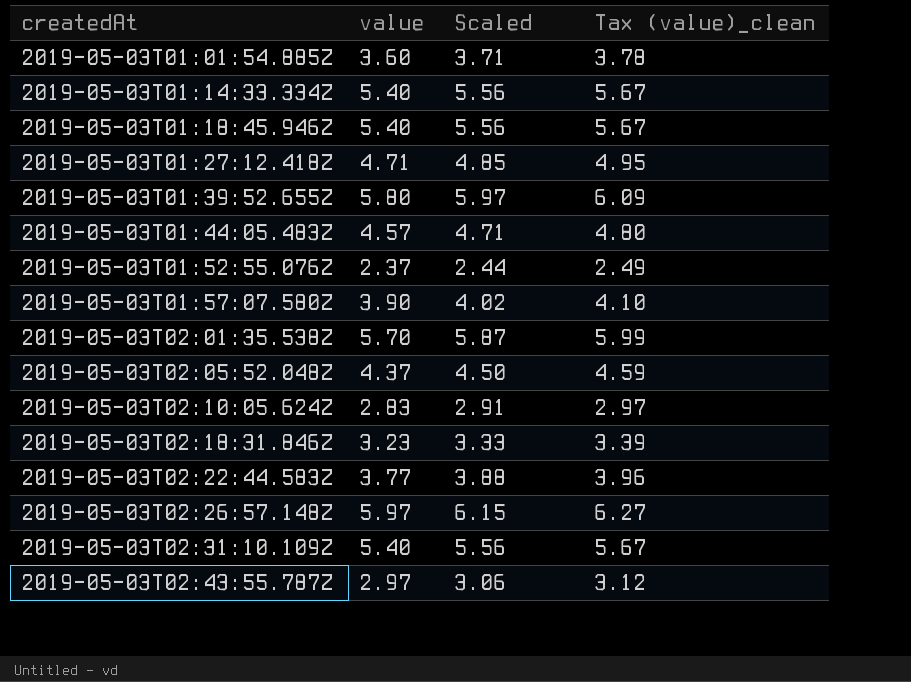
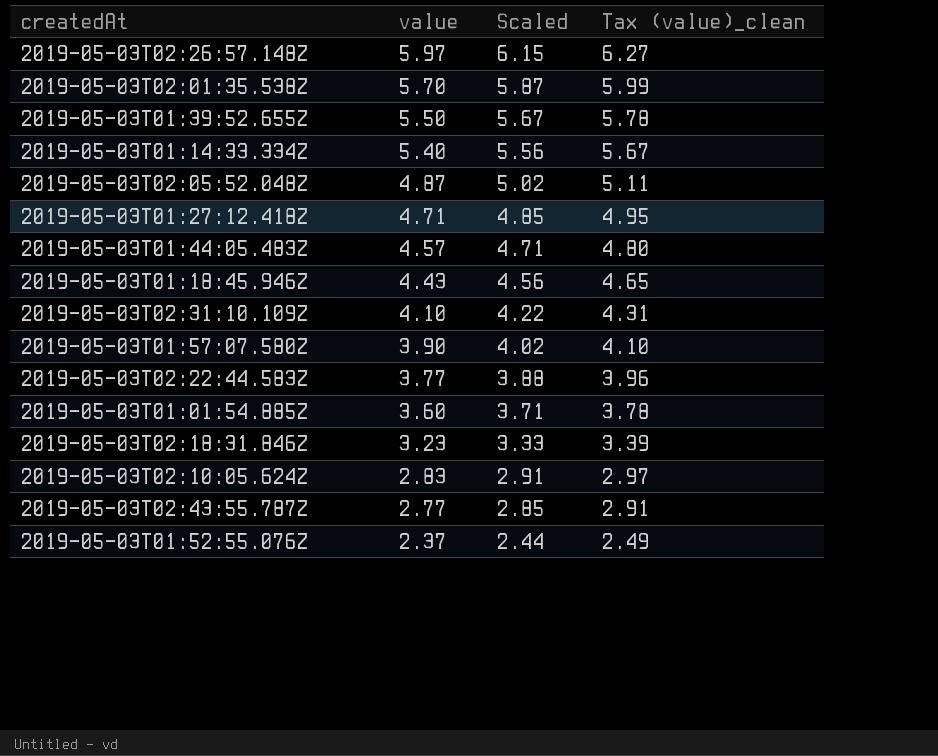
row order: createdAt ascending -> value descending
2019-05-03T01:39:52.655Z | value: 5.80 -> 5.50
2019-05-03T01:39:52.655Z | Scaled: 5.97 -> 5.67
2019-05-03T01:39:52.655Z | Tax (value)_clean: 6.09 -> 5.78
2019-05-03T02:05:52.048Z | value: 4.37 -> 4.87
2019-05-03T02:05:52.048Z | Scaled: 4.50 -> 5.02
2019-05-03T02:05:52.048Z | Tax (value)_clean: 4.59 -> 5.11
2019-05-03T01:18:45.946Z | value: 5.40 -> 4.43
2019-05-03T01:18:45.946Z | Scaled: 5.56 -> 4.56
2019-05-03T01:18:45.946Z | Tax (value)_clean: 5.67 -> 4.65
2019-05-03T02:31:10.109Z | value: 5.40 -> 4.10
2019-05-03T02:31:10.109Z | Scaled: 5.56 -> 4.22
2019-05-03T02:31:10.109Z | Tax (value)_clean: 5.67 -> 4.31
2019-05-03T02:43:55.787Z | value: 2.97 -> 2.77
2019-05-03T02:43:55.787Z | Scaled: 3.06 -> 2.85
2019-05-03T02:43:55.787Z | Tax (value)_clean: 3.12 -> 2.91

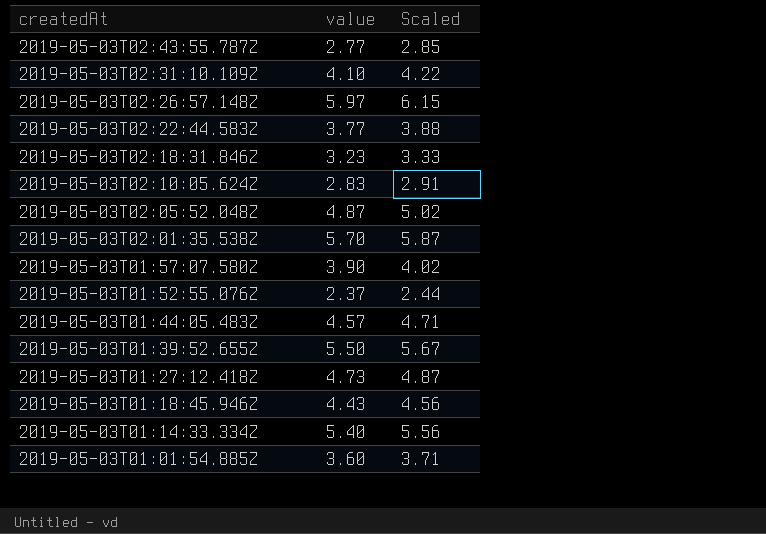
row order: value descending -> createdAt descending
column Tax (value)_clean | formula: [value] * 1.05 -> none
2019-05-03T01:27:12.418Z | value: 4.71 -> 4.73
2019-05-03T01:27:12.418Z | Scaled: 4.85 -> 4.87

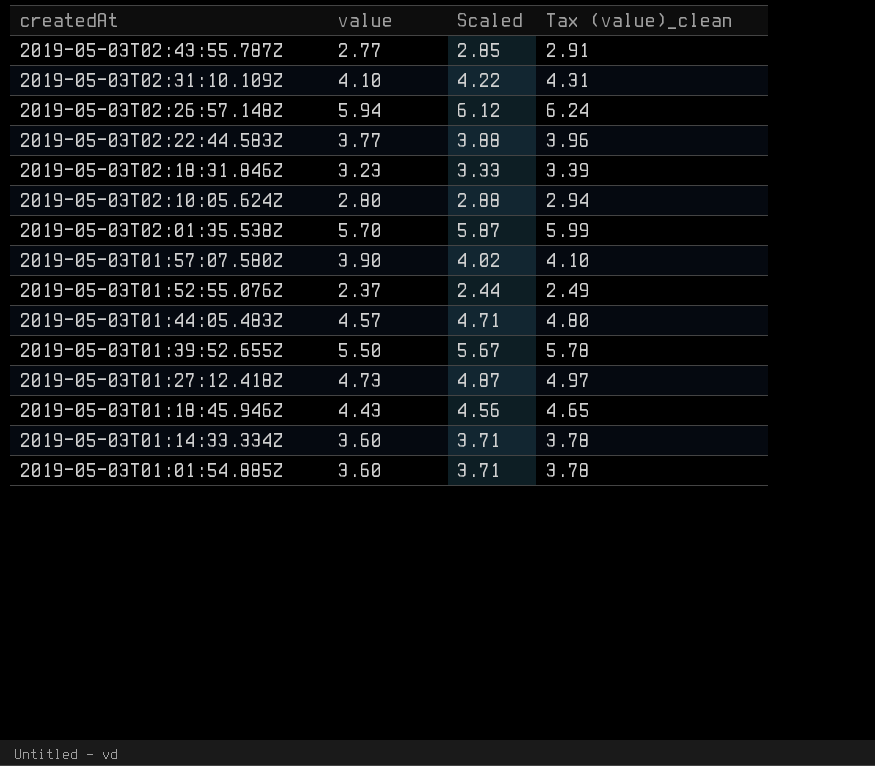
column Tax (value)_clean | formula: none -> [value] * 1.05
row 2019-05-03T02:05:52.048Z: 4.87 | 5.02 -> none
2019-05-03T02:26:57.148Z | value: 5.97 -> 5.94
2019-05-03T02:26:57.148Z | Scaled: 6.15 -> 6.12
2019-05-03T02:10:05.624Z | value: 2.83 -> 2.80
2019-05-03T02:10:05.624Z | Scaled: 2.91 -> 2.88
2019-05-03T01:14:33.334Z | value: 5.40 -> 3.60
2019-05-03T01:14:33.334Z | Scaled: 5.56 -> 3.71

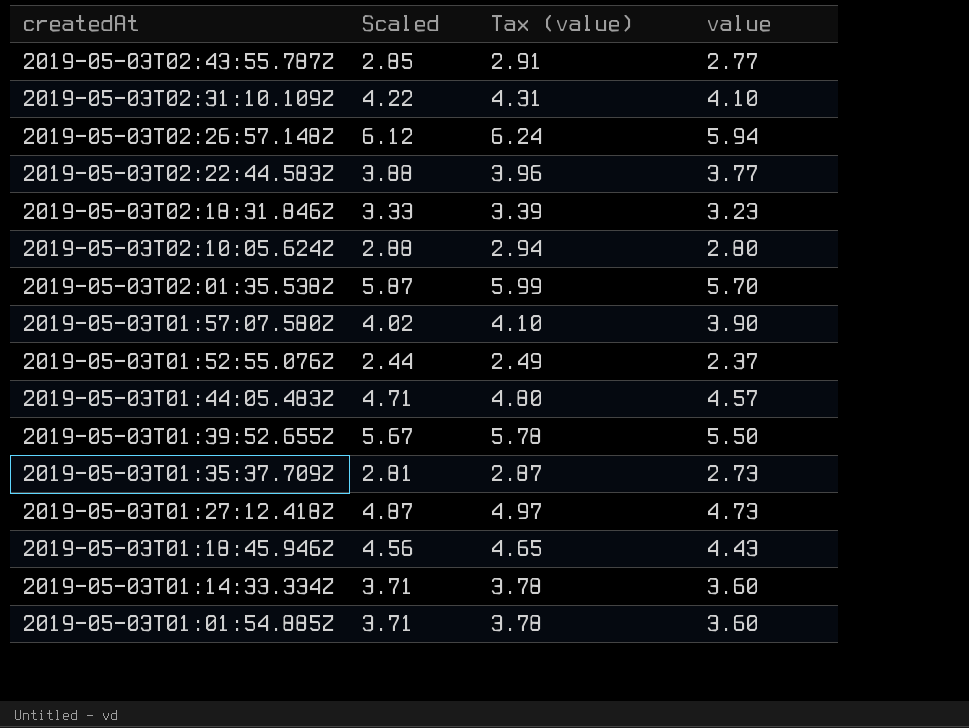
column name: Tax (value)_clean -> Tax (value)
column value | position: 2 -> 4
row 2019-05-03T01:35:37.709Z: none -> 2.81 | 2.87 | 2.73

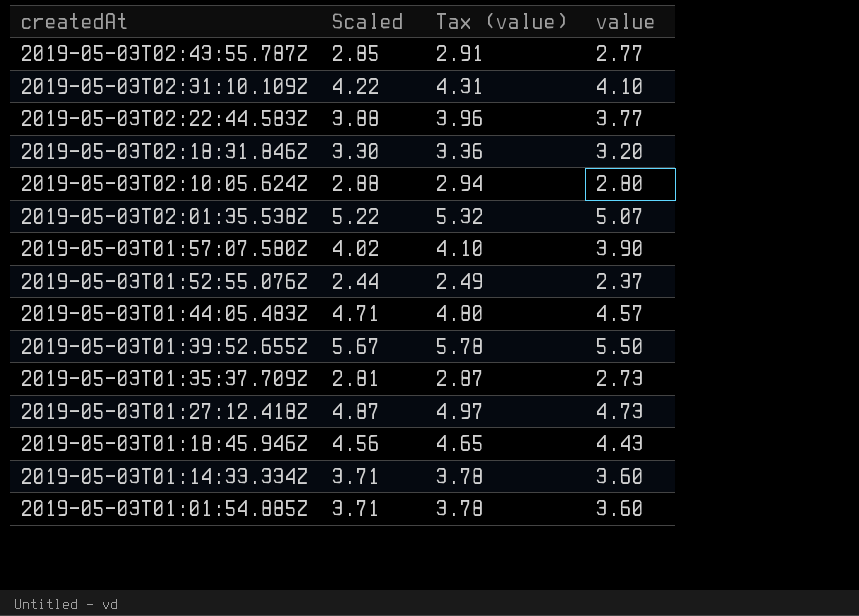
row 2019-05-03T02:26:57.148Z: 6.12 | 6.24 | 5.94 -> none
2019-05-03T02:18:31.846Z | Scaled: 3.33 -> 3.30
2019-05-03T02:18:31.846Z | Tax (value): 3.39 -> 3.36
2019-05-03T02:18:31.846Z | value: 3.23 -> 3.20
2019-05-03T02:01:35.538Z | Scaled: 5.87 -> 5.22
2019-05-03T02:01:35.538Z | Tax (value): 5.99 -> 5.32
2019-05-03T02:01:35.538Z | value: 5.70 -> 5.07

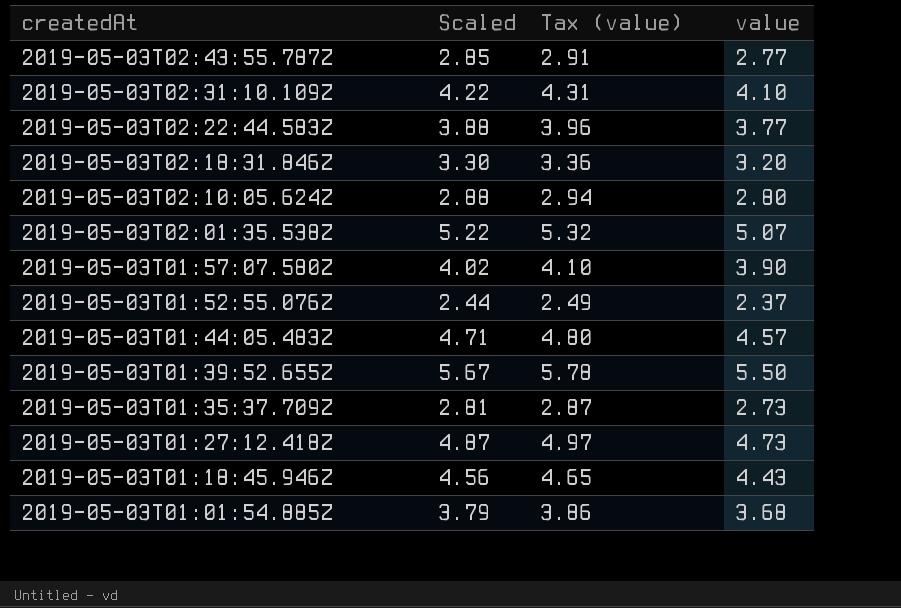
row 2019-05-03T01:14:33.334Z: 3.71 | 3.78 | 3.60 -> none
2019-05-03T01:01:54.885Z | Scaled: 3.71 -> 3.79
2019-05-03T01:01:54.885Z | Tax (value): 3.78 -> 3.86
2019-05-03T01:01:54.885Z | value: 3.60 -> 3.68

